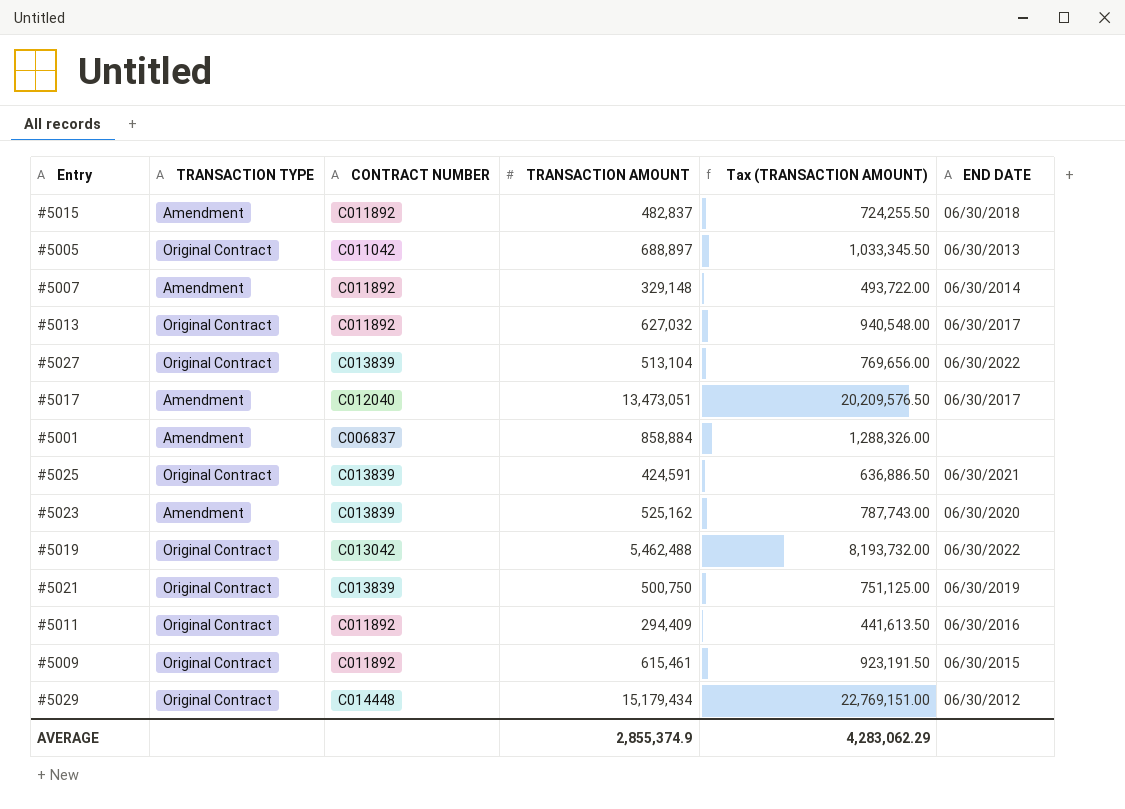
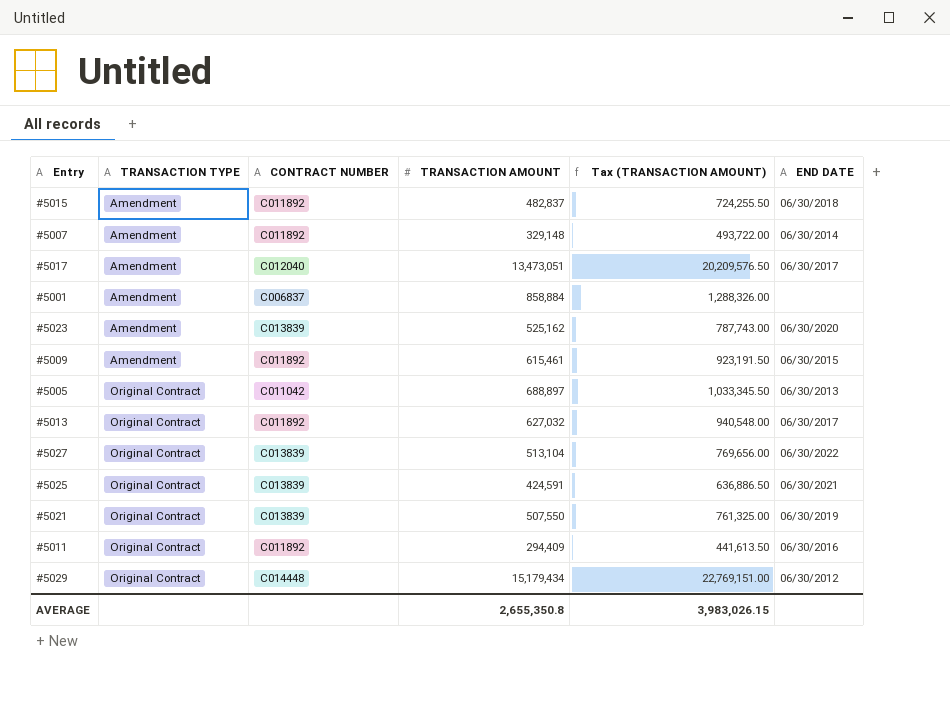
row order: none -> TRANSACTION TYPE ascending
row #5019: Original Contract | C013042 | 5,462,488 | 8,193,732.00 | 06/30/2022 -> none
#5009 | TRANSACTION TYPE: Original Contract -> Amendment
#5021 | TRANSACTION AMOUNT: 500,750 -> 507,550
#5021 | Tax (TRANSACTION AMOUNT): 751,125.00 -> 761,325.00
AVERAGE | TRANSACTION AMOUNT: 2,855,374.9 -> 2,655,350.8
AVERAGE | Tax (TRANSACTION AMOUNT): 4,283,062.29 -> 3,983,026.15

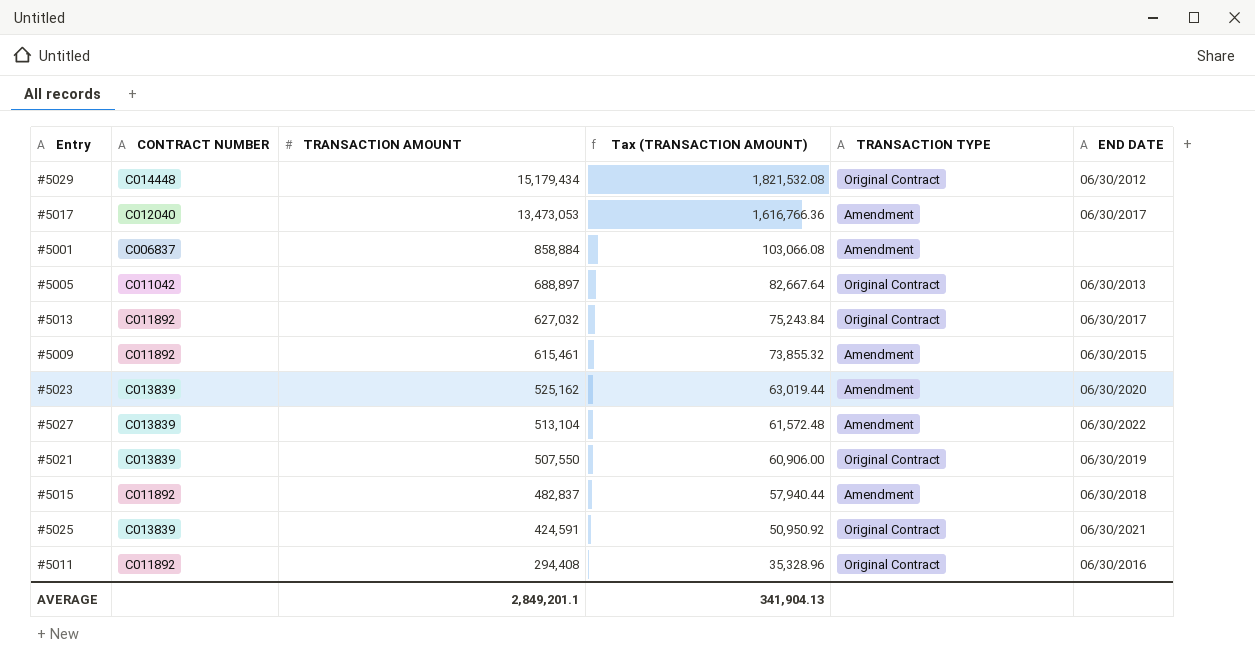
row order: TRANSACTION TYPE ascending -> TRANSACTION AMOUNT descending
column Tax (TRANSACTION AMOUNT) | formula: [TRANSACTION AMOUNT] * 1.5 -> [TRANSACTION AMOUNT] * 0.12
column TRANSACTION TYPE | position: 2 -> 5
row #5007: Amendment | C011892 | 329,148 | 493,722.00 | 06/30/2014 -> none
#5017 | TRANSACTION AMOUNT: 13,473,051 -> 13,473,053
#5027 | TRANSACTION TYPE: Original Contract -> Amendment
#5011 | TRANSACTION AMOUNT: 294,409 -> 294,408
AVERAGE | TRANSACTION AMOUNT: 2,655,350.8 -> 2,849,201.1
AVERAGE | Tax (TRANSACTION AMOUNT): 3,983,026.15 -> 341,904.13

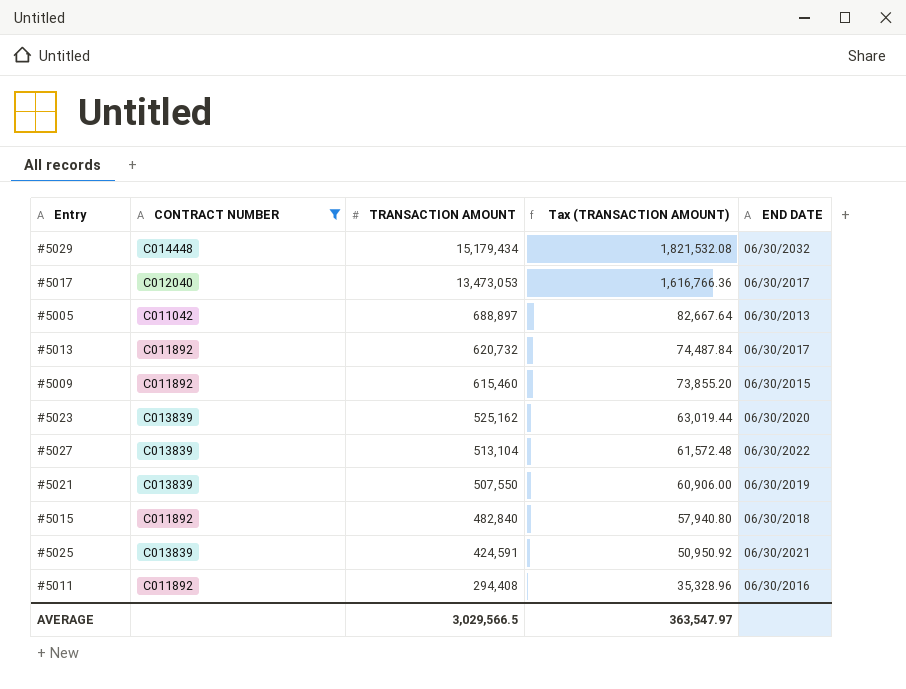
filter: none -> CONTRACT NUMBER != C006837
column TRANSACTION TYPE | position: 5 -> none
#5029 | END DATE: 06/30/2012 -> 06/30/2032
#5013 | TRANSACTION AMOUNT: 627,032 -> 620,732
#5013 | Tax (TRANSACTION AMOUNT): 75,243.84 -> 74,487.84
#5009 | TRANSACTION AMOUNT: 615,461 -> 615,460
#5009 | Tax (TRANSACTION AMOUNT): 73,855.32 -> 73,855.20
#5015 | TRANSACTION AMOUNT: 482,837 -> 482,840
#5015 | Tax (TRANSACTION AMOUNT): 57,940.44 -> 57,940.80
AVERAGE | TRANSACTION AMOUNT: 2,849,201.1 -> 3,029,566.5
AVERAGE | Tax (TRANSACTION AMOUNT): 341,904.13 -> 363,547.97

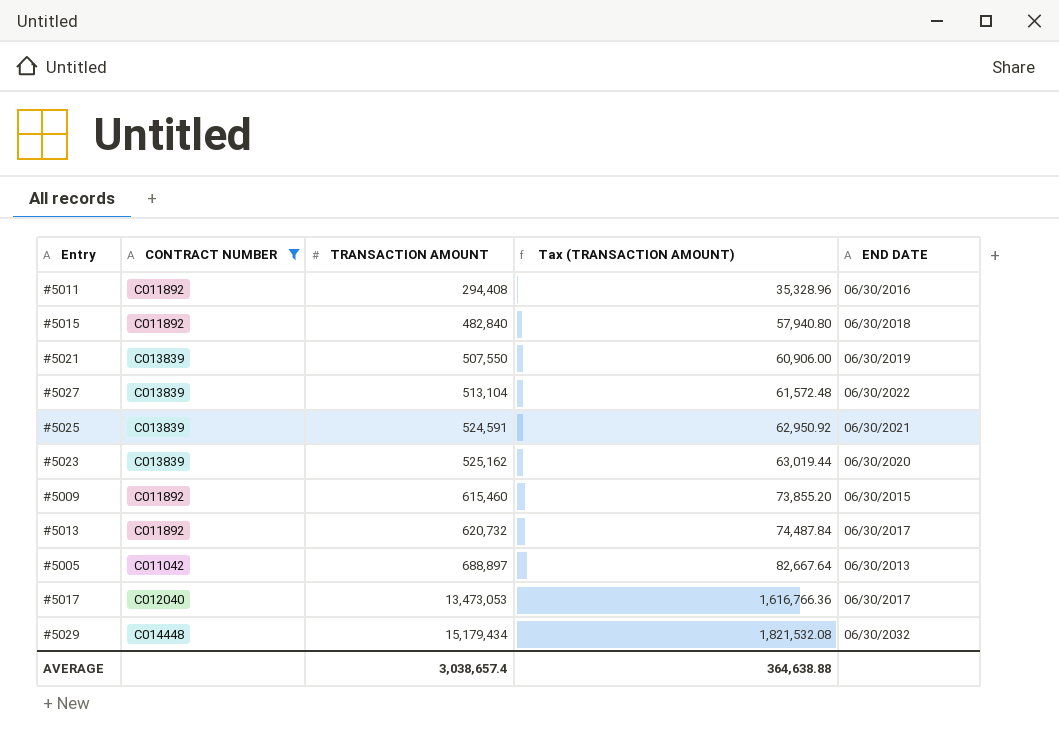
row order: TRANSACTION AMOUNT descending -> TRANSACTION AMOUNT ascending
#5025 | TRANSACTION AMOUNT: 424,591 -> 524,591
#5025 | Tax (TRANSACTION AMOUNT): 50,950.92 -> 62,950.92
AVERAGE | TRANSACTION AMOUNT: 3,029,566.5 -> 3,038,657.4
AVERAGE | Tax (TRANSACTION AMOUNT): 363,547.97 -> 364,638.88

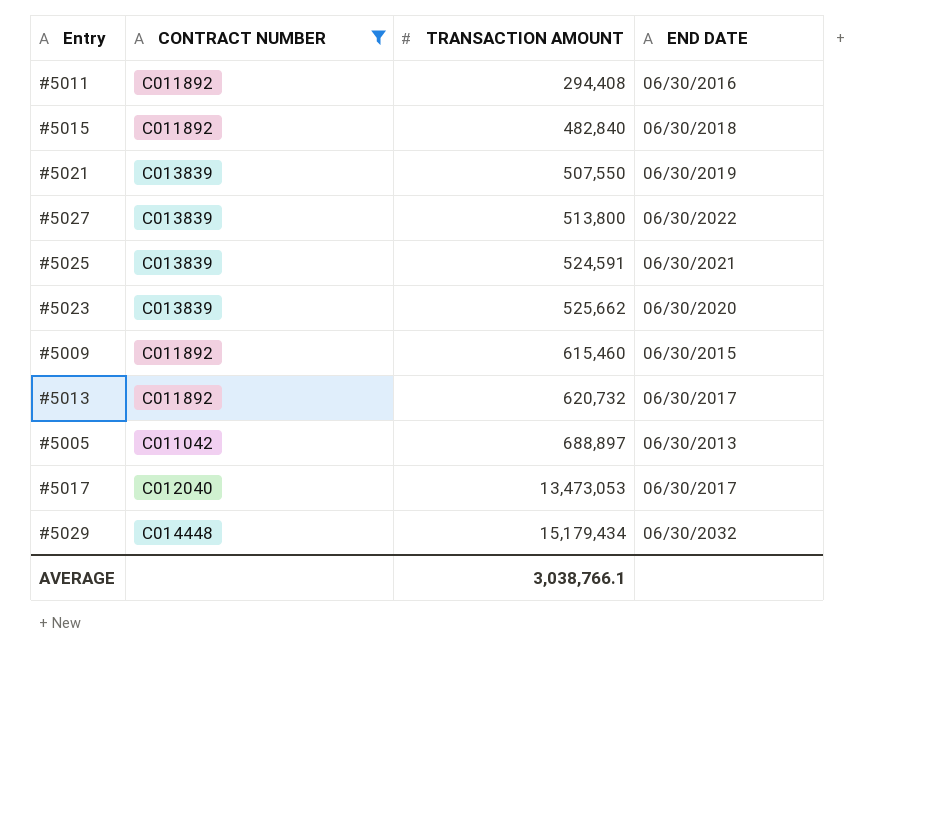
column Tax (TRANSACTION AMOUNT) | formula: [TRANSACTION AMOUNT] * 0.12 -> none
#5027 | TRANSACTION AMOUNT: 513,104 -> 513,800
#5023 | TRANSACTION AMOUNT: 525,162 -> 525,662
AVERAGE | TRANSACTION AMOUNT: 3,038,657.4 -> 3,038,766.1

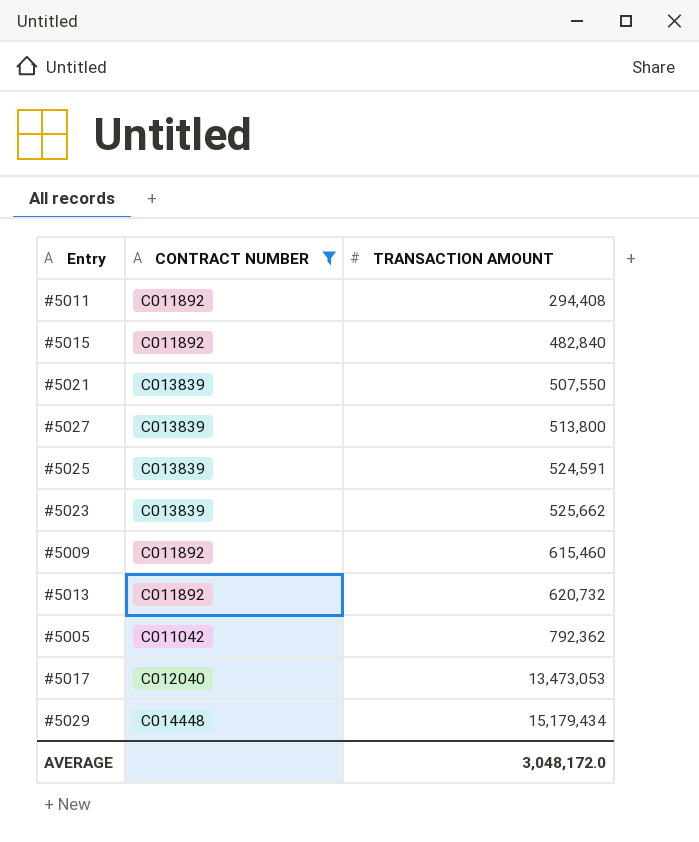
column END DATE | position: 4 -> none
#5005 | TRANSACTION AMOUNT: 688,897 -> 792,362
AVERAGE | TRANSACTION AMOUNT: 3,038,766.1 -> 3,048,172.0

